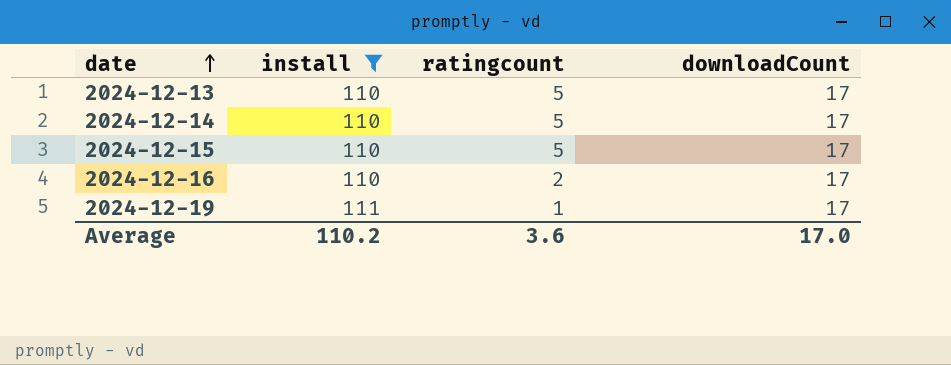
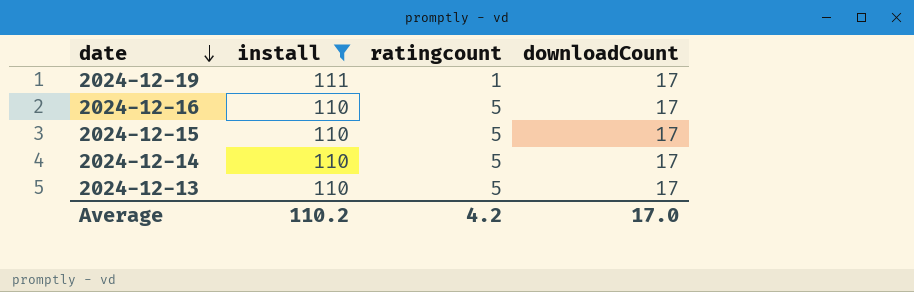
row order: date ascending -> date descending
2024-12-16 | ratingcount: 2 -> 5
Average | ratingcount: 3.6 -> 4.2

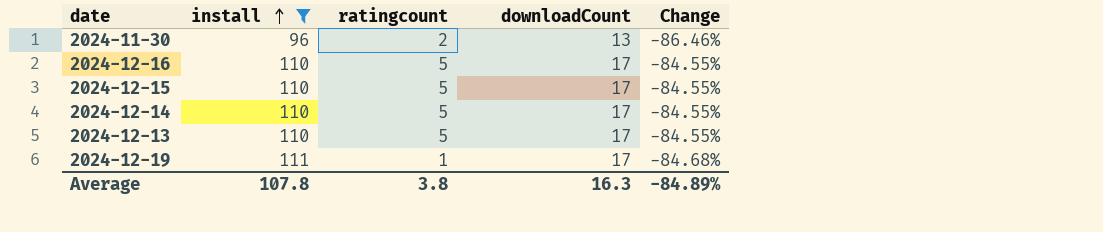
row order: date descending -> install ascending
column Change | formula: none -> ([downloadCount] - [install]) / [install]
row 2024-11-30: none -> 96 | 2 | 13 | -86.46%
Average | install: 110.2 -> 107.8
Average | ratingcount: 4.2 -> 3.8
Average | downloadCount: 17.0 -> 16.3

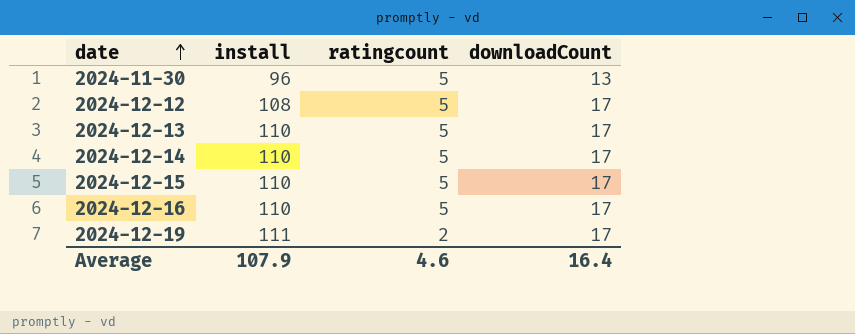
filter: install != 108 -> none
row order: install ascending -> date ascending
column Change | formula: ([downloadCount] - [install]) / [install] -> none
2024-11-30 | ratingcount: 2 -> 5
2024-12-19 | ratingcount: 1 -> 2
Average | install: 107.8 -> 107.9
Average | ratingcount: 3.8 -> 4.6
Average | downloadCount: 16.3 -> 16.4

